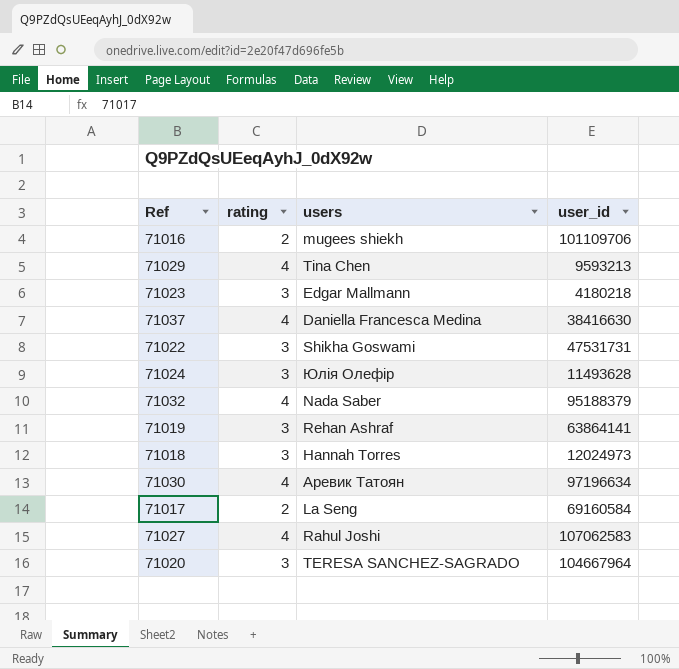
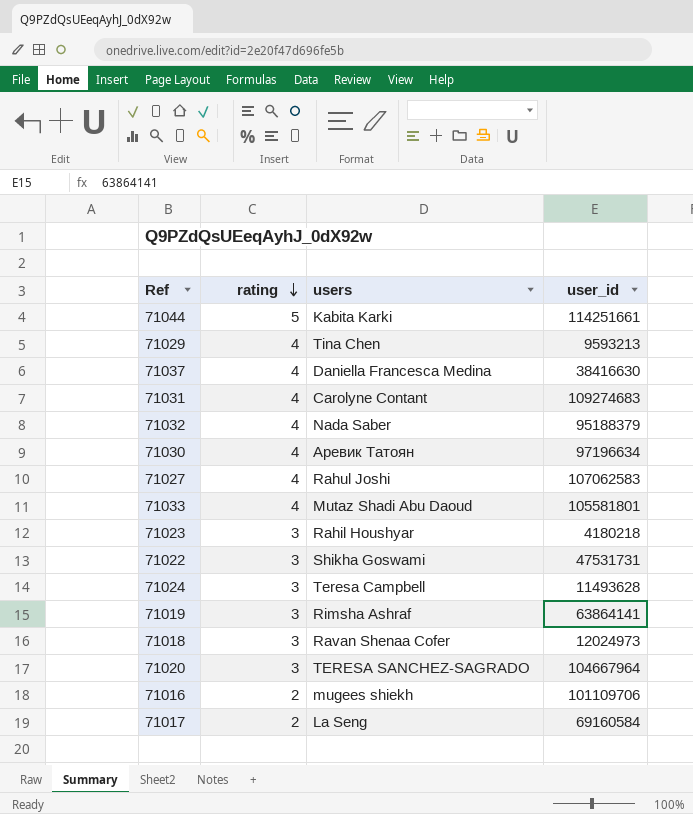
row order: none -> rating descending
row 71044: none -> 5 | Kabita Karki | 114251661
row 71031: none -> 4 | Carolyne Contant | 109274683
row 71033: none -> 4 | Mutaz Shadi Abu Daoud | 105581801
71023 | users: Edgar Mallmann -> Rahil Houshyar
71024 | users: Юлія Олефір -> Teresa Campbell
71019 | users: Rehan Ashraf -> Rimsha Ashraf
71018 | users: Hannah Torres -> Ravan Shenaa Cofer

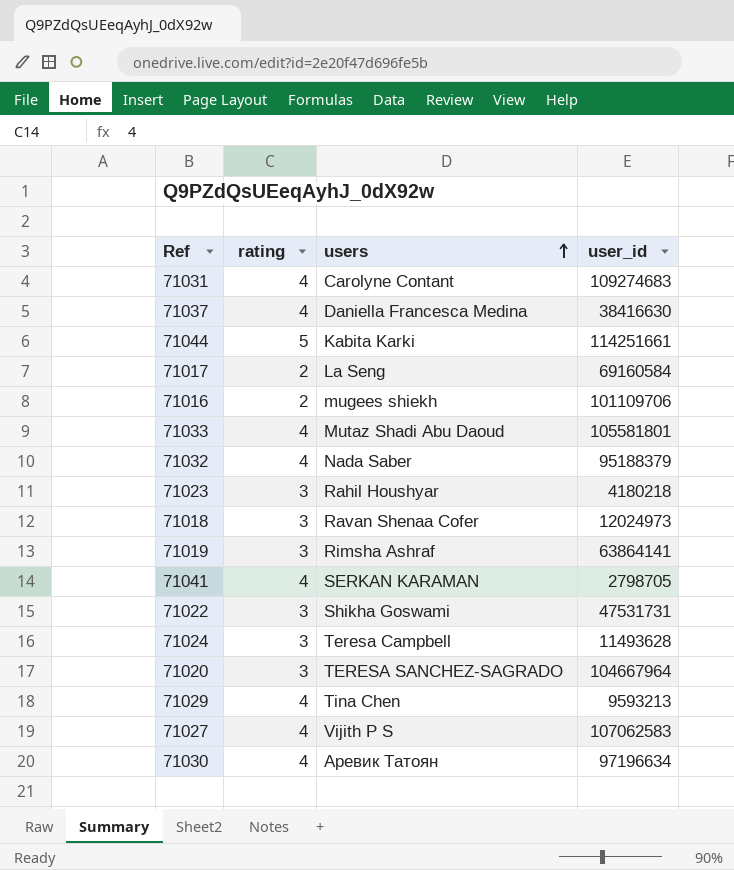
row order: rating descending -> users ascending
row 71041: none -> 4 | SERKAN KARAMAN | 2798705
71027 | users: Rahul Joshi -> Vijith P S

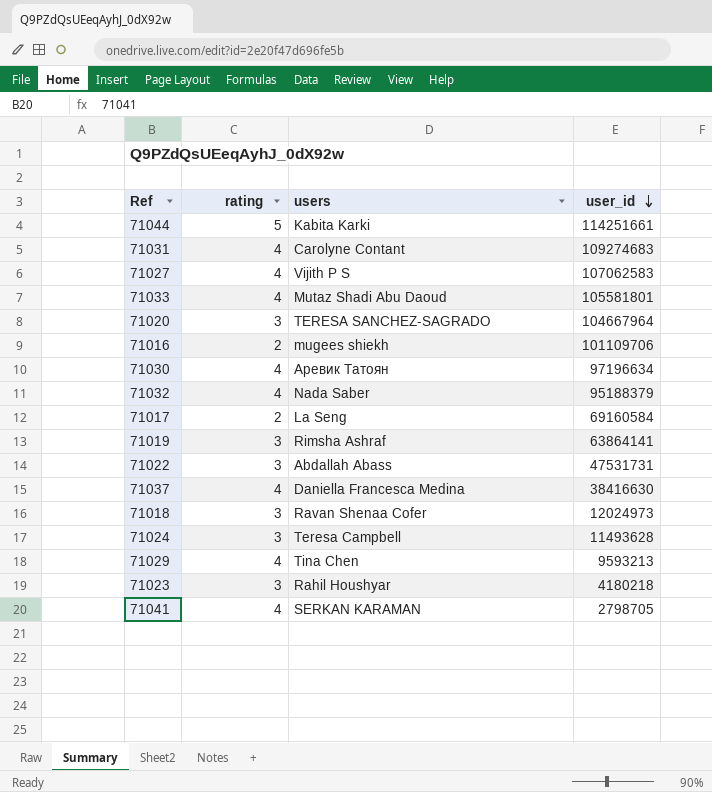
row order: users ascending -> user_id descending
71022 | users: Shikha Goswami -> Abdallah Abass

